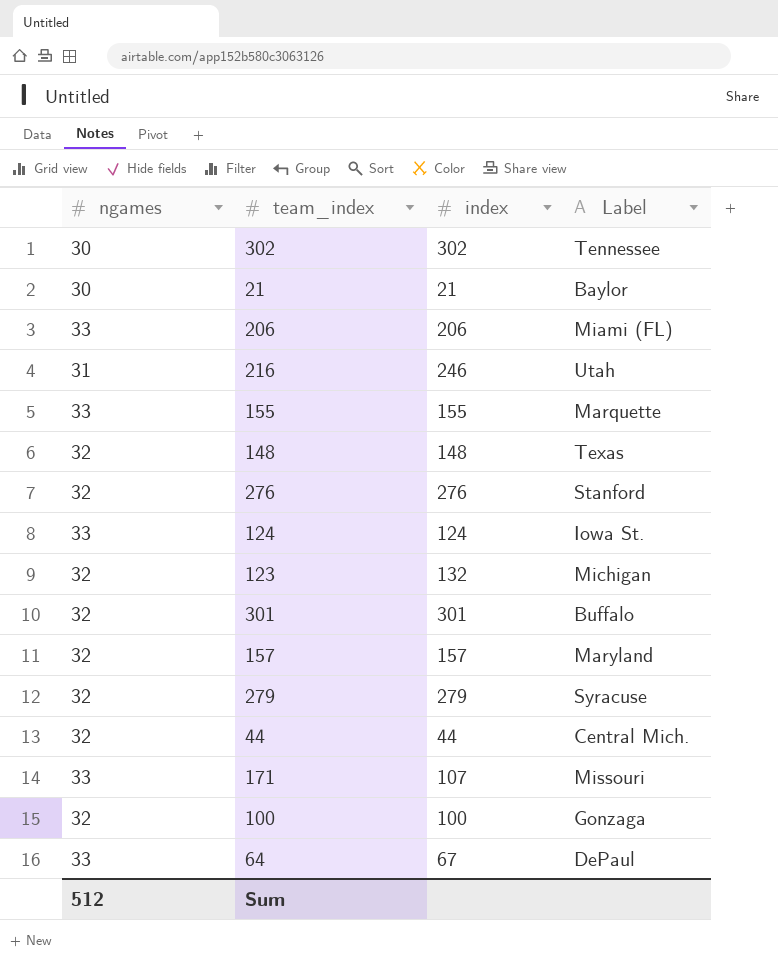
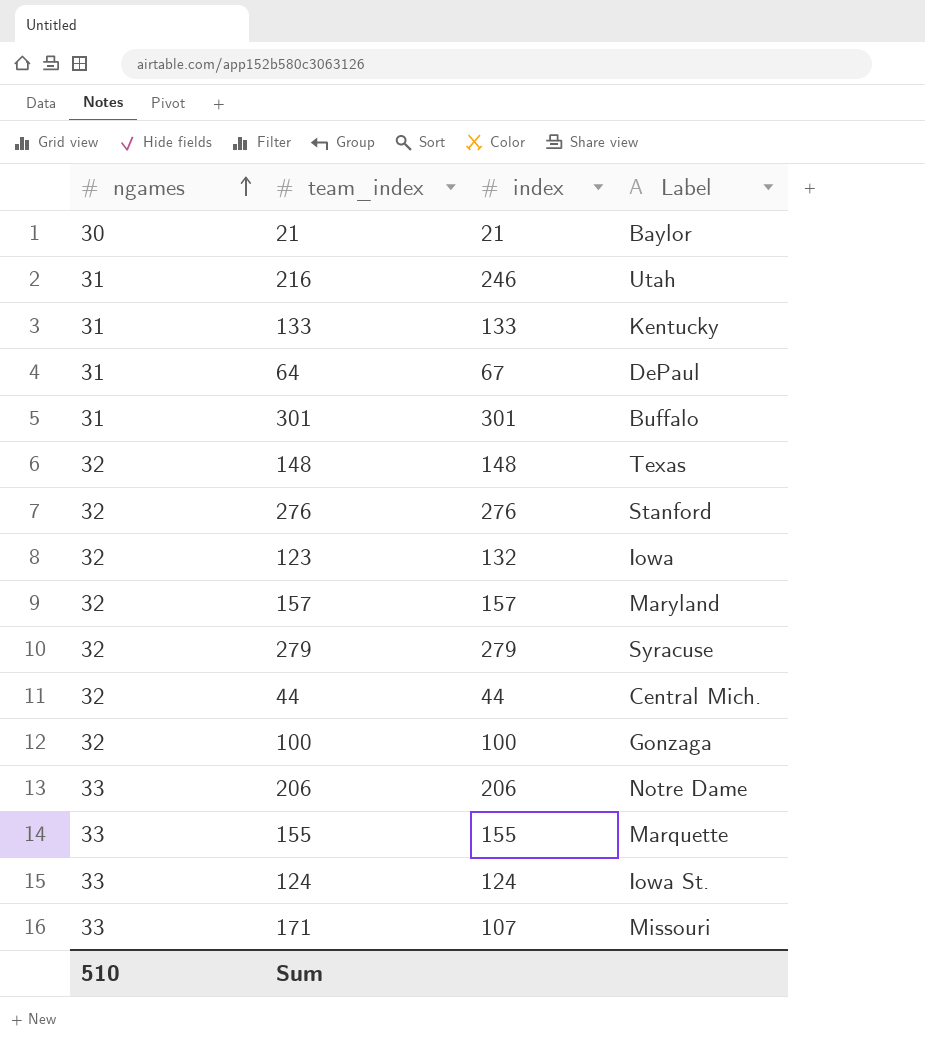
row order: none -> ngames ascending
row 302: 30 | 302 | Tennessee -> none
row 133: none -> 31 | 133 | Kentucky
64 | ngames: 33 -> 31
301 | ngames: 32 -> 31
123 | Label: Michigan -> Iowa
206 | Label: Miami (FL) -> Notre Dame
Sum | ngames: 512 -> 510

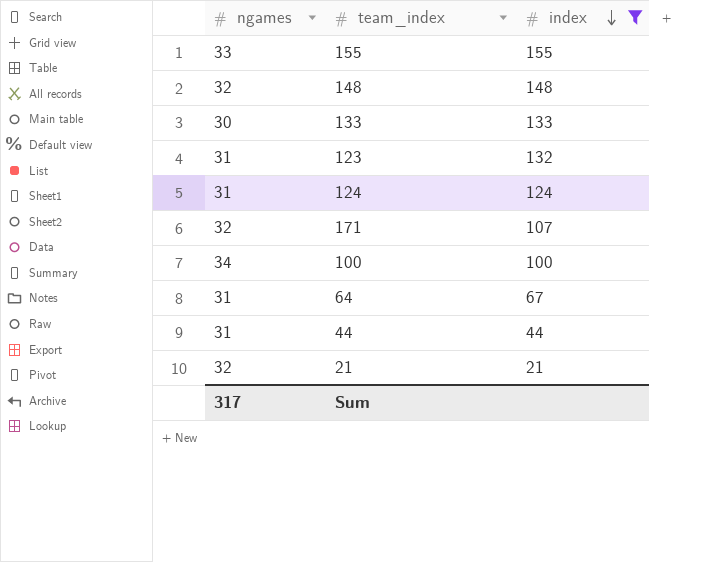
filter: none -> index <= 155
row order: ngames ascending -> index descending
column Label | position: 4 -> none
133 | ngames: 31 -> 30
123 | ngames: 32 -> 31
124 | ngames: 33 -> 31
171 | ngames: 33 -> 32
100 | ngames: 32 -> 34
44 | ngames: 32 -> 31
21 | ngames: 30 -> 32
Sum | ngames: 510 -> 317

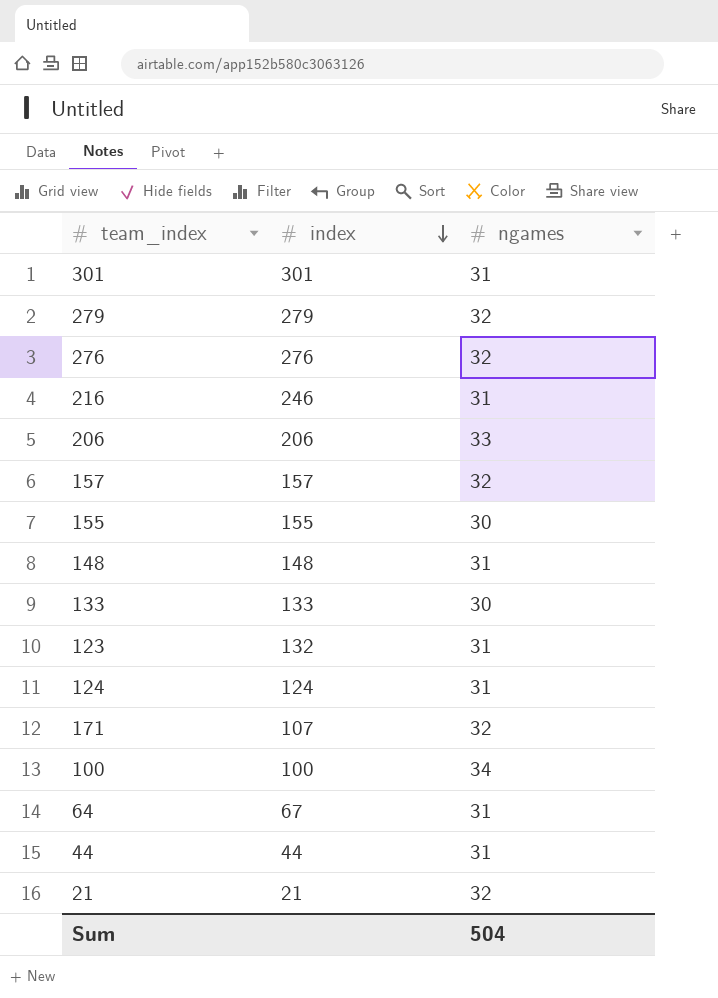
filter: index <= 155 -> none
column ngames | position: 1 -> 3
155 | ngames: 33 -> 30
148 | ngames: 32 -> 31
Sum | ngames: 317 -> 504

